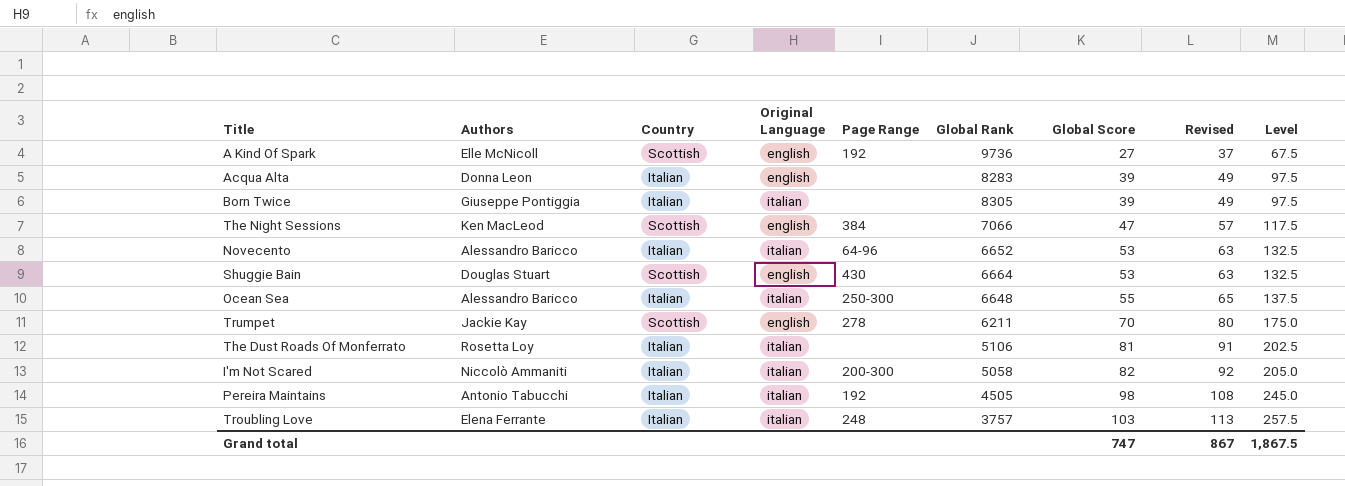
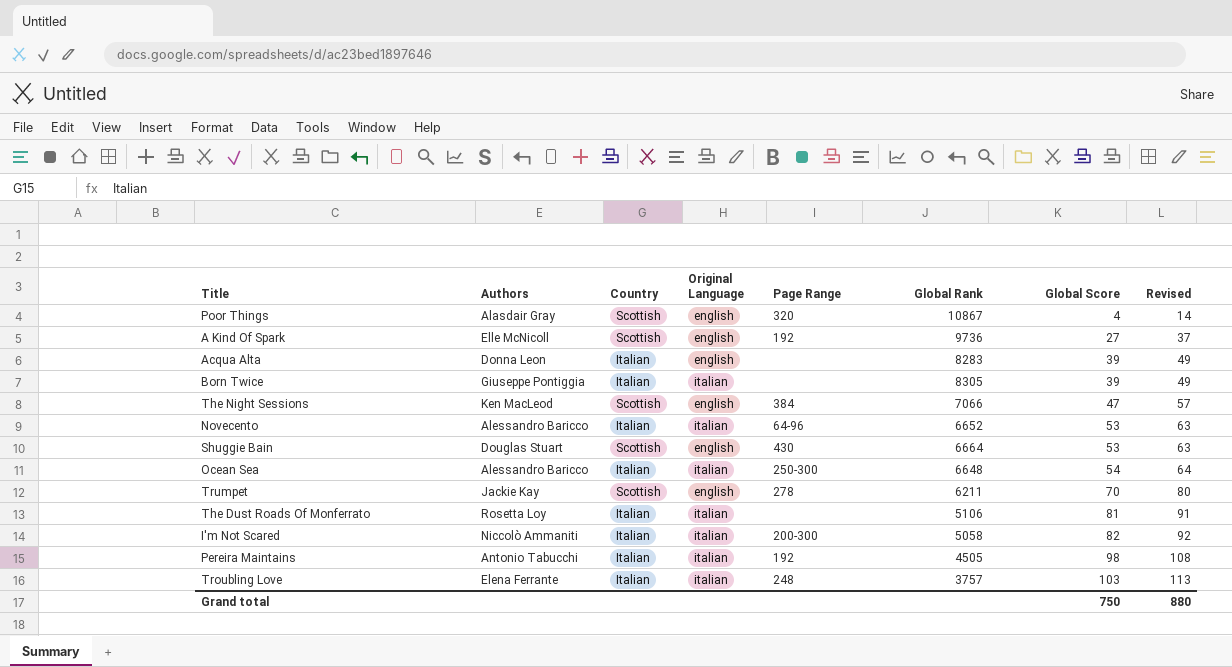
column Level | formula: [Global Score] * 2.5 -> none
row Poor Things: none -> Alasdair Gray | Scottish | english | 320 | 10867 | 4 | 14
Ocean Sea | Global Score: 55 -> 54
Ocean Sea | Revised: 65 -> 64
Grand total | Global Score: 747 -> 750
Grand total | Revised: 867 -> 880

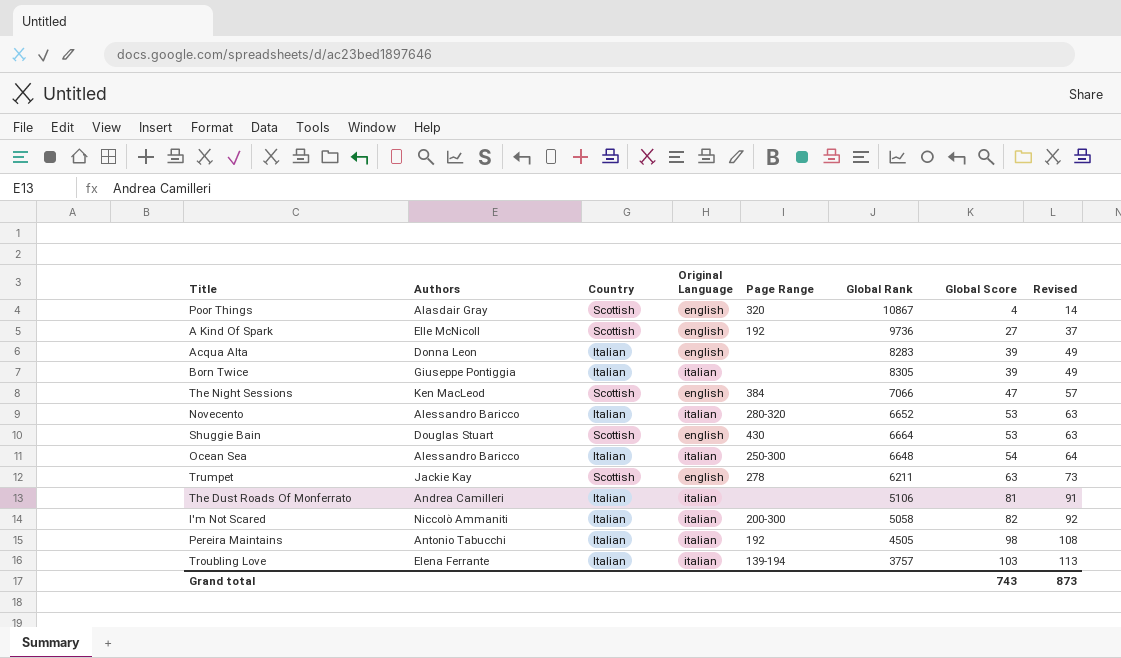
Novecento | Page Range: 64-96 -> 280-320
Trumpet | Global Score: 70 -> 63
Trumpet | Revised: 80 -> 73
The Dust Roads Of Monferrato | Authors: Rosetta Loy -> Andrea Camilleri
Troubling Love | Page Range: 248 -> 139-194
Grand total | Global Score: 750 -> 743
Grand total | Revised: 880 -> 873

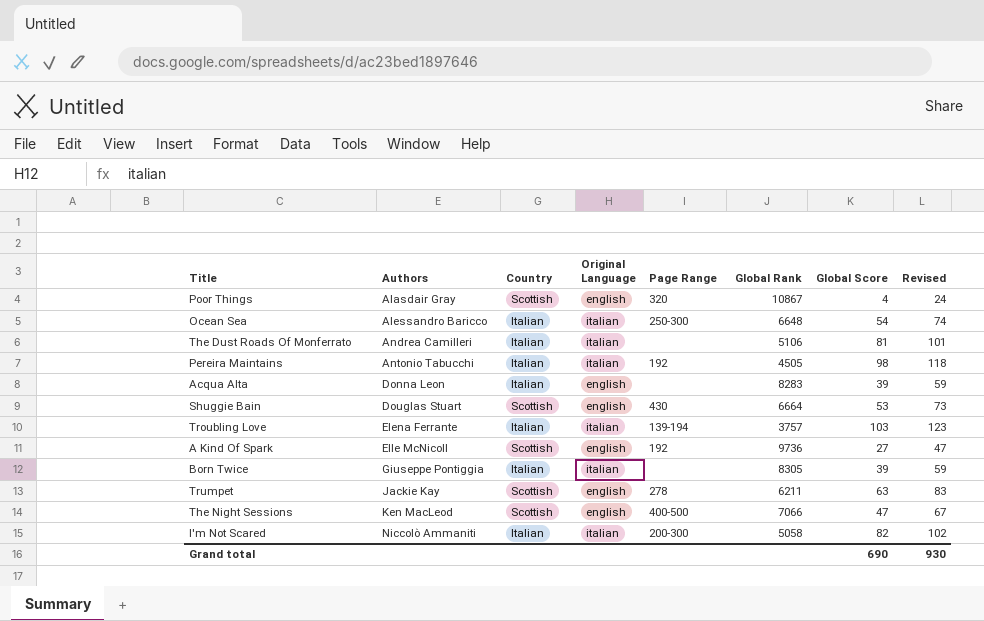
row order: Global Score ascending -> Authors ascending
column Revised | formula: [Global Score] + 10 -> [Global Score] + 20
row Novecento: Alessandro Baricco | Italian | italian | 280-320 | 6652 | 53 | 63 -> none
The Night Sessions | Page Range: 384 -> 400-500
Grand total | Global Score: 743 -> 690
Grand total | Revised: 873 -> 930

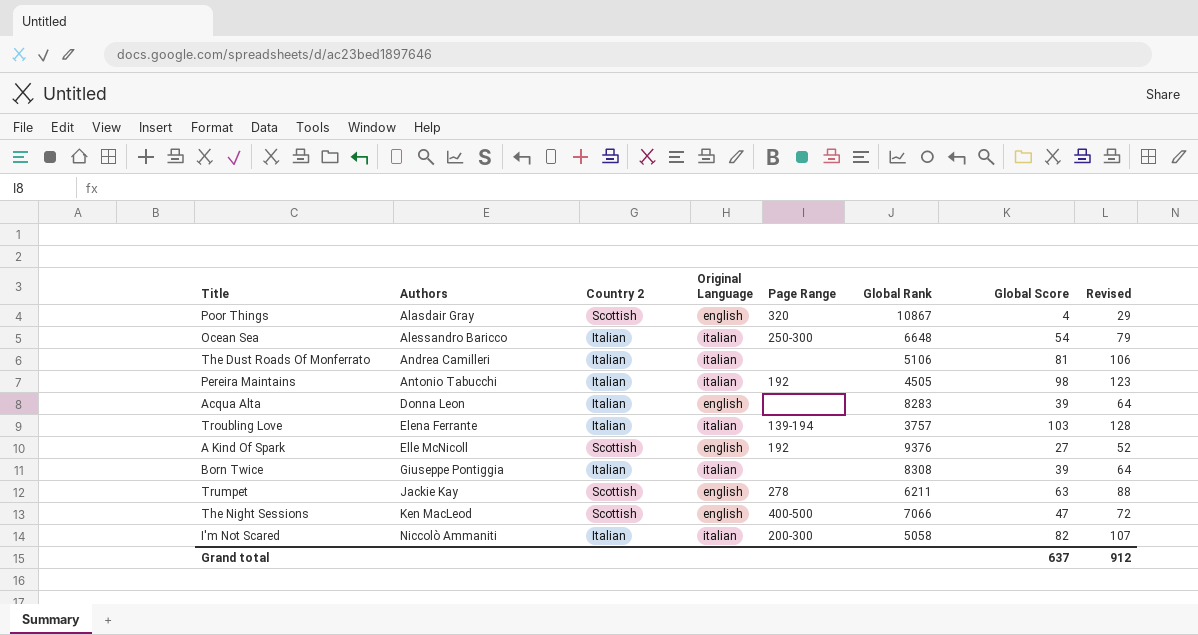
column name: Country -> Country 2
column Revised | formula: [Global Score] + 20 -> [Global Score] + 25
row Shuggie Bain: Douglas Stuart | Scottish | english | 430 | 6664 | 53 | 73 -> none
A Kind Of Spark | Global Rank: 9736 -> 9376
Born Twice | Global Rank: 8305 -> 8308
Grand total | Global Score: 690 -> 637
Grand total | Revised: 930 -> 912

